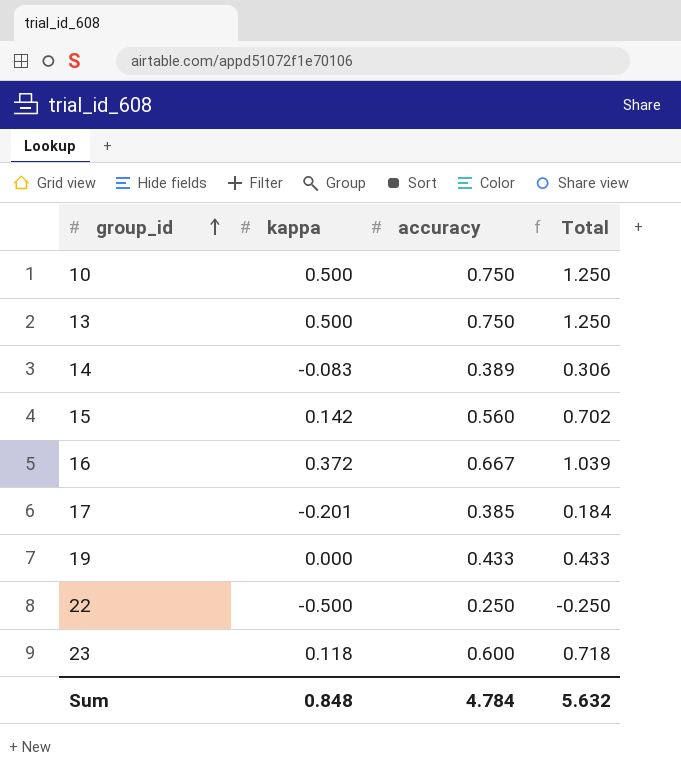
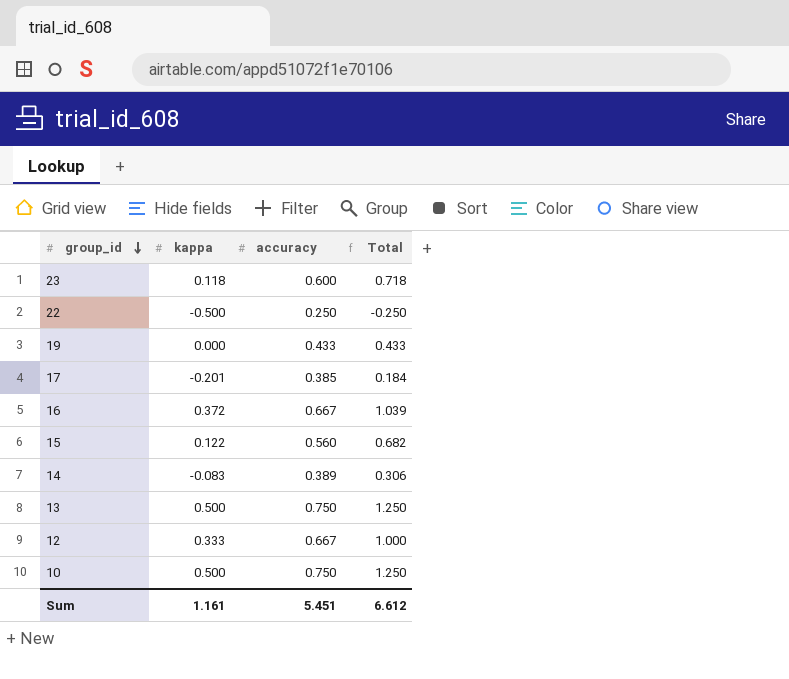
row order: group_id ascending -> group_id descending
15 | kappa: 0.142 -> 0.122
15 | Total: 0.702 -> 0.682
row 12: none -> 0.333 | 0.667 | 1.000
Sum | kappa: 0.848 -> 1.161
Sum | accuracy: 4.784 -> 5.451
Sum | Total: 5.632 -> 6.612

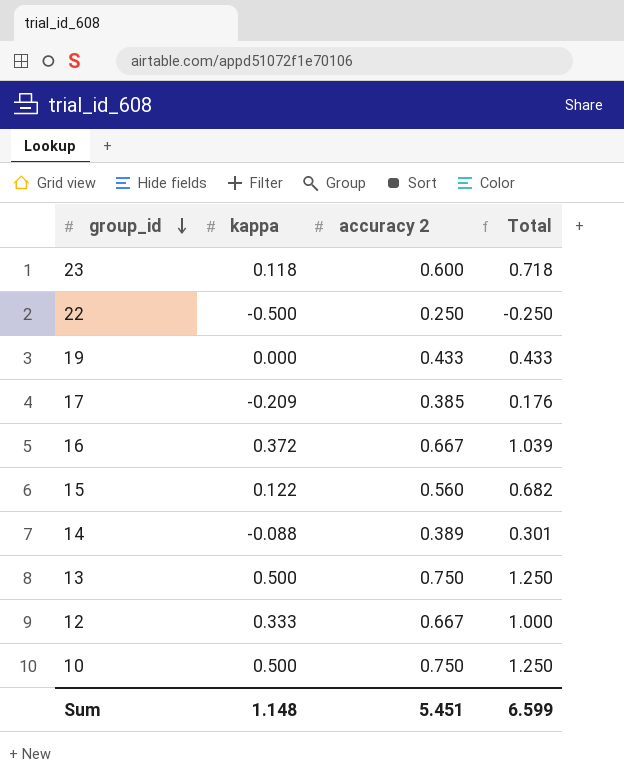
column name: accuracy -> accuracy 2
17 | kappa: -0.201 -> -0.209
17 | Total: 0.184 -> 0.176
14 | kappa: -0.083 -> -0.088
14 | Total: 0.306 -> 0.301
Sum | kappa: 1.161 -> 1.148
Sum | Total: 6.612 -> 6.599

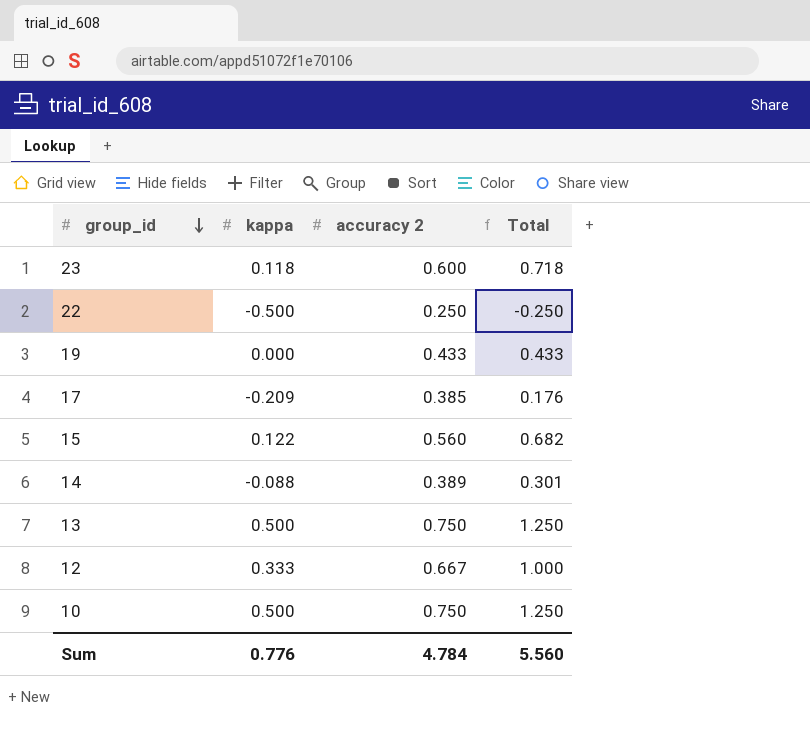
row 16: 0.372 | 0.667 | 1.039 -> none
Sum | kappa: 1.148 -> 0.776
Sum | accuracy 2: 5.451 -> 4.784
Sum | Total: 6.599 -> 5.560

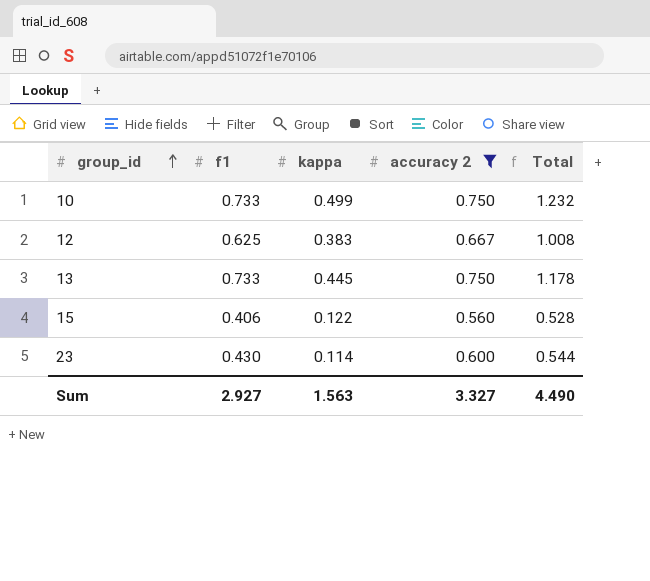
filter: none -> accuracy 2 >= 0.560
row order: group_id descending -> group_id ascending
column f1 | position: none -> 2
column Total | formula: [kappa] + [accuracy 2] -> [f1] + [kappa]
10 | kappa: 0.500 -> 0.499
12 | kappa: 0.333 -> 0.383
13 | kappa: 0.500 -> 0.445
23 | kappa: 0.118 -> 0.114
Sum | kappa: 0.776 -> 1.563
Sum | accuracy 2: 4.784 -> 3.327
Sum | Total: 5.560 -> 4.490

